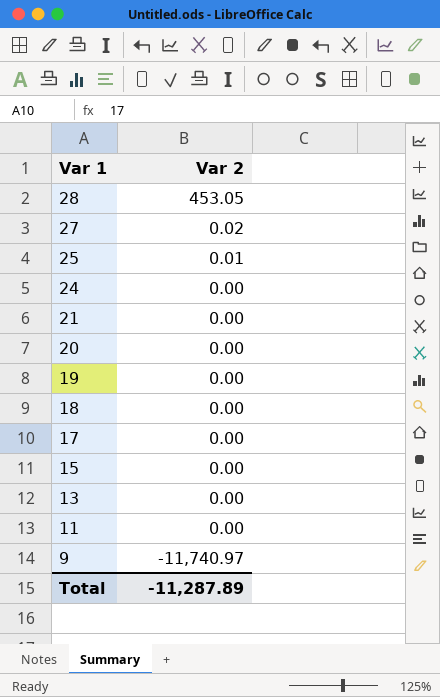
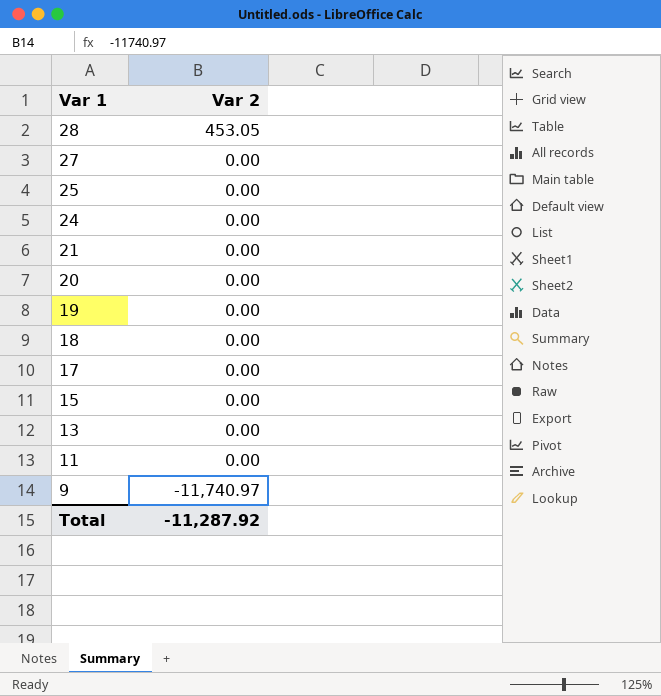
27 | Var 2: 0.02 -> 0.00
25 | Var 2: 0.01 -> 0.00
Total | Var 2: -11,287.89 -> -11,287.92

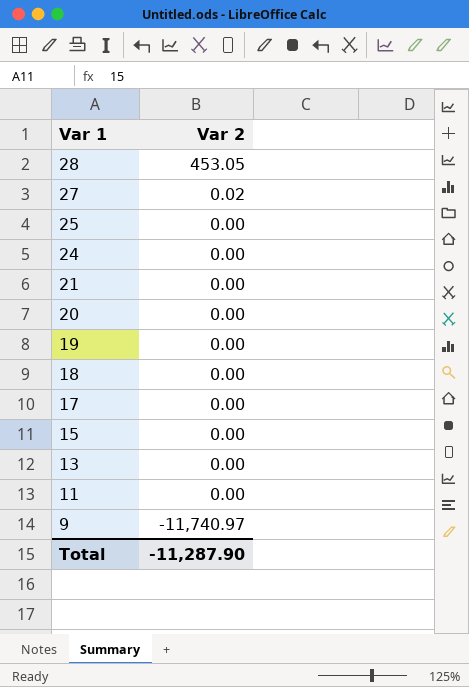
27 | Var 2: 0.00 -> 0.02
Total | Var 2: -11,287.92 -> -11,287.90

